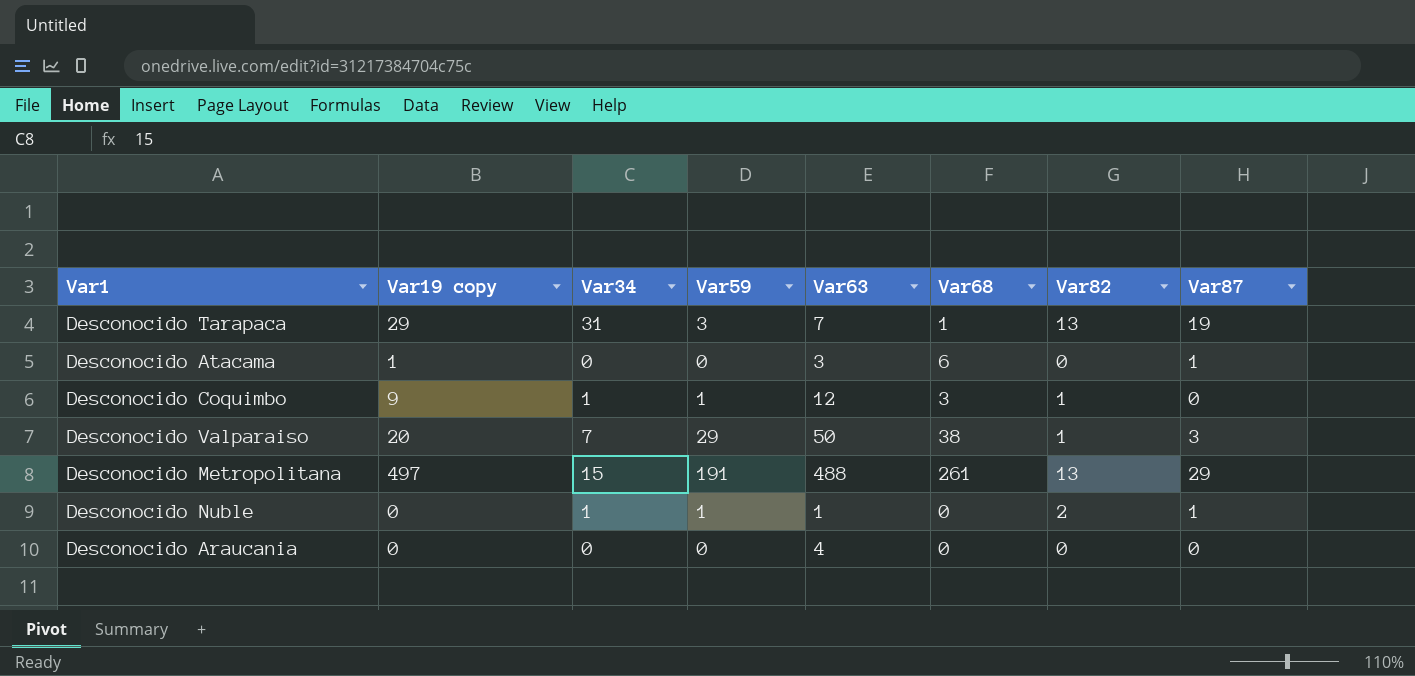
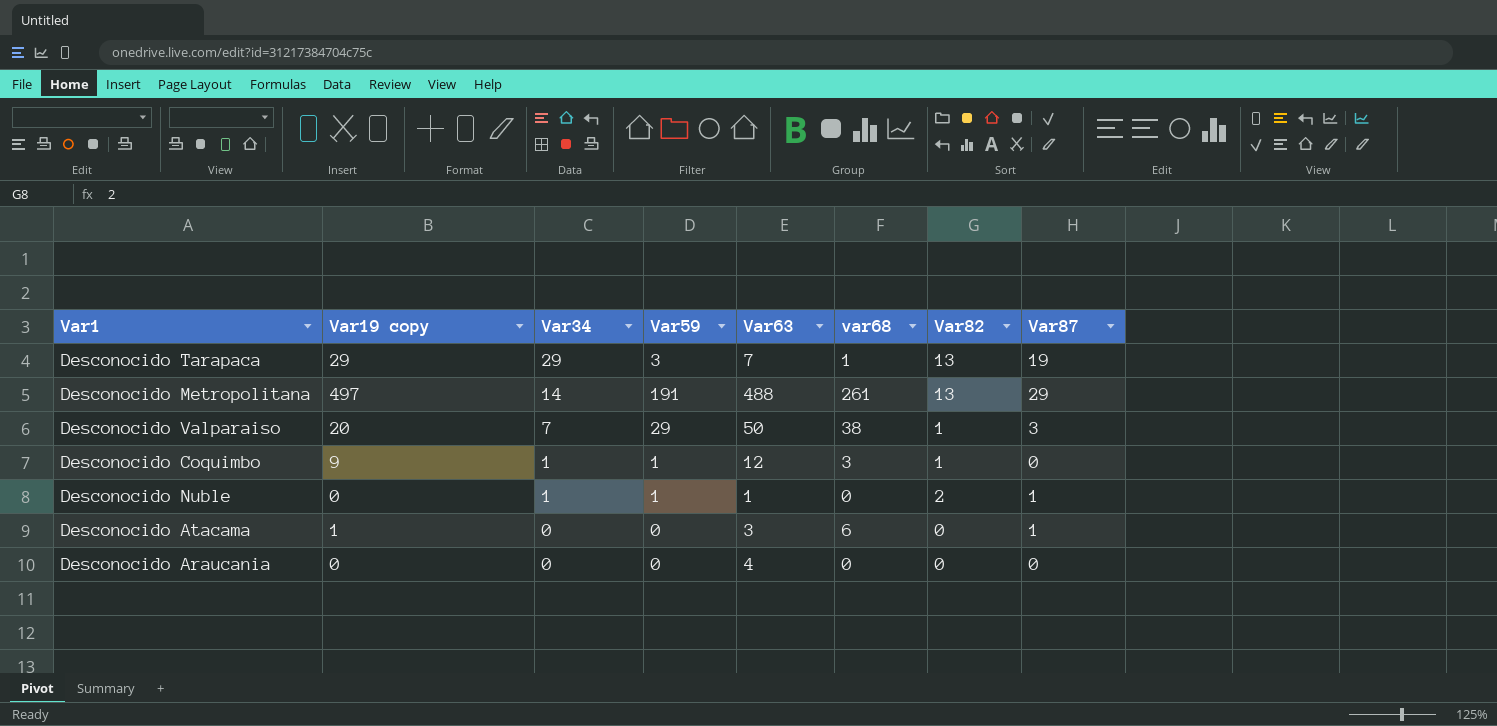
row order: none -> Var34 descending
column name: Var68 -> var68
Desconocido Tarapaca | Var34: 31 -> 29
Desconocido Metropolitana | Var34: 15 -> 14

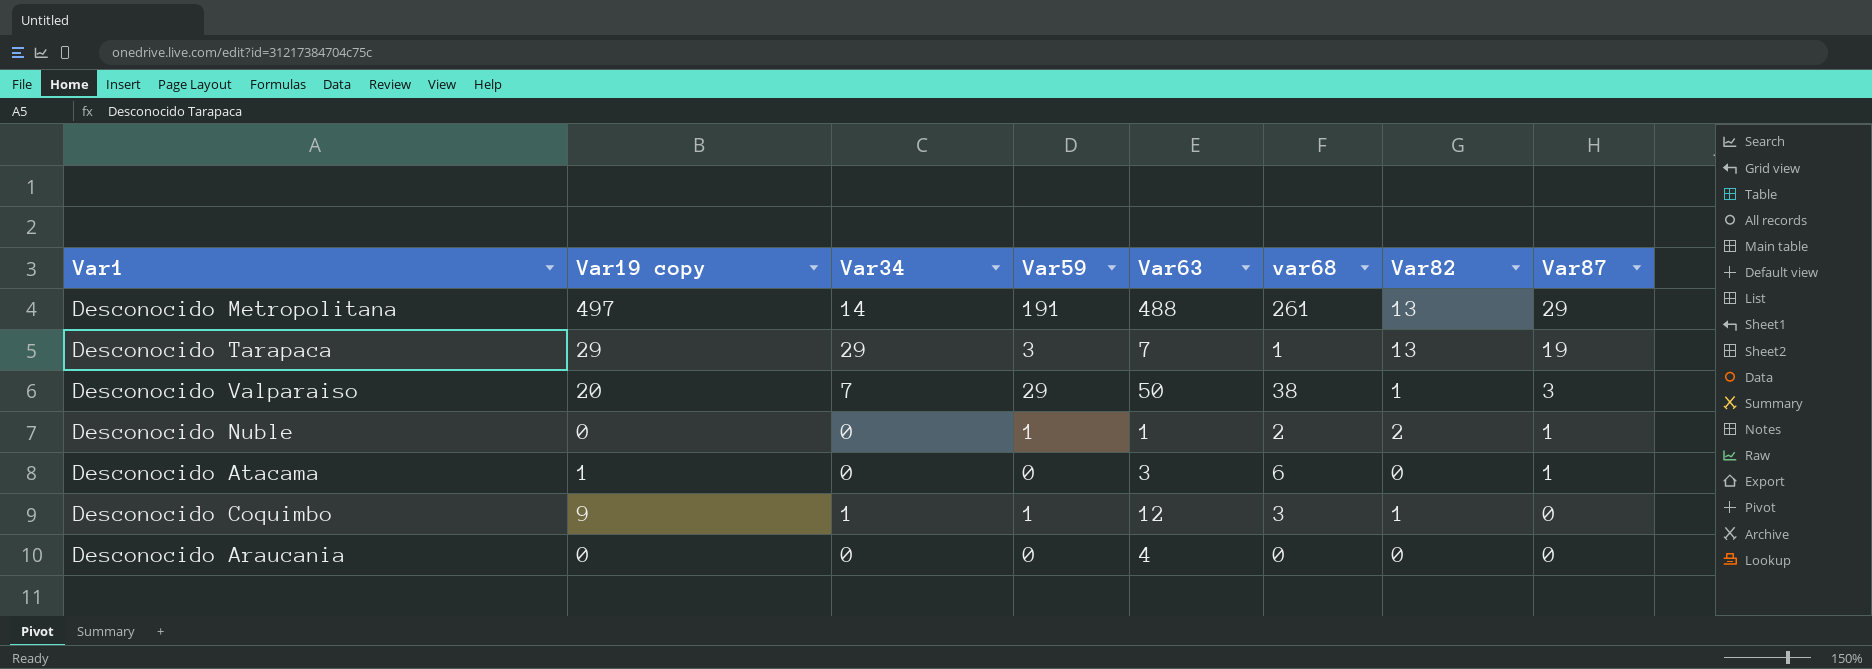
row order: Var34 descending -> Var87 descending
Desconocido Nuble | Var34: 1 -> 0
Desconocido Nuble | var68: 0 -> 2

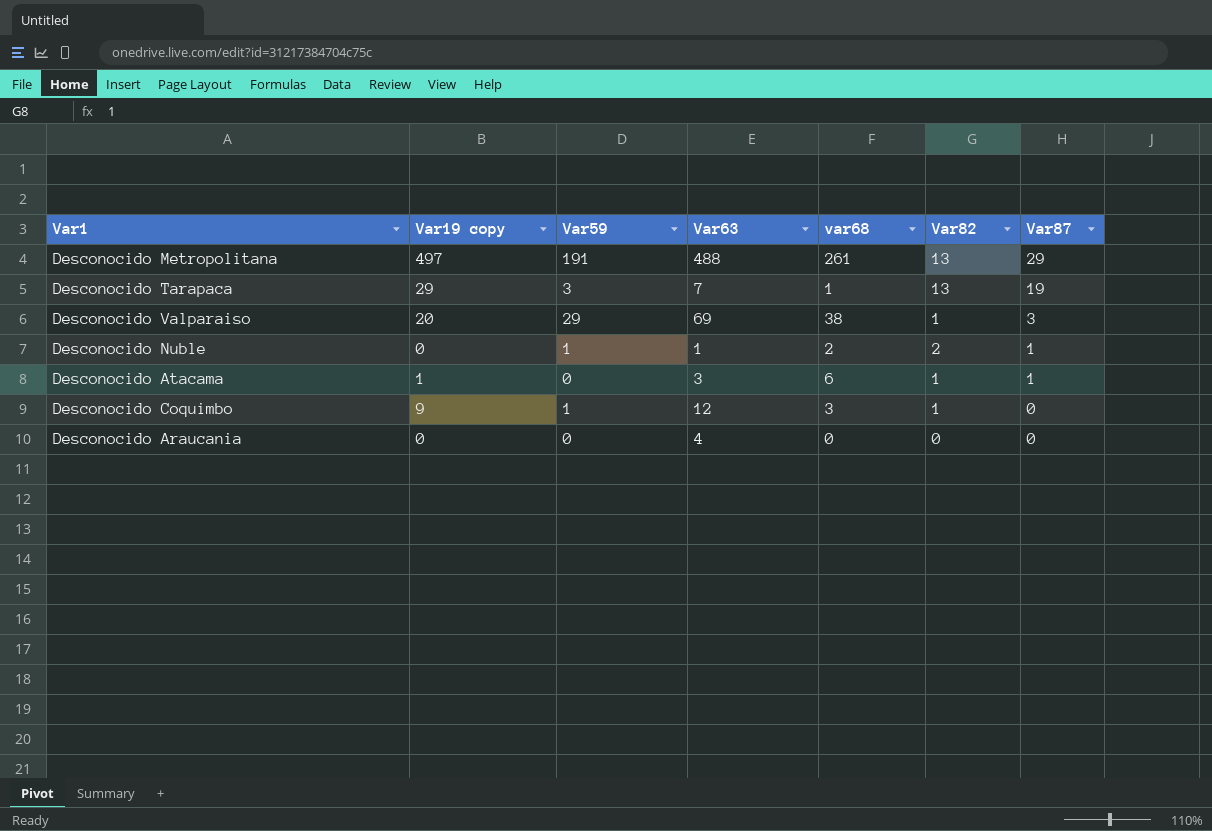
column Var34 | position: 3 -> none
Desconocido Valparaiso | Var63: 50 -> 69
Desconocido Atacama | Var82: 0 -> 1

